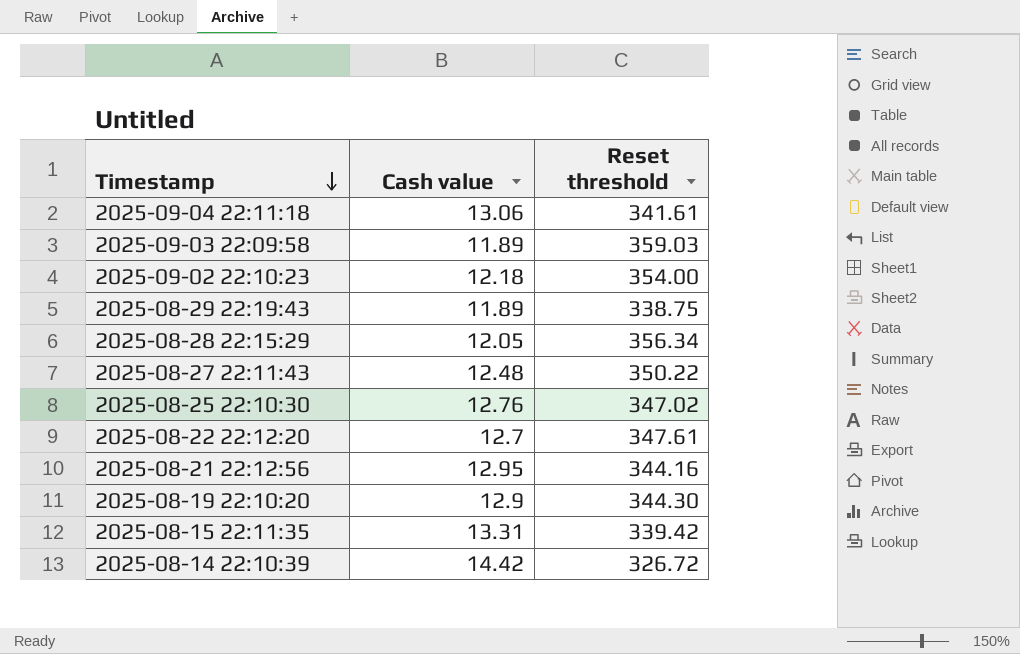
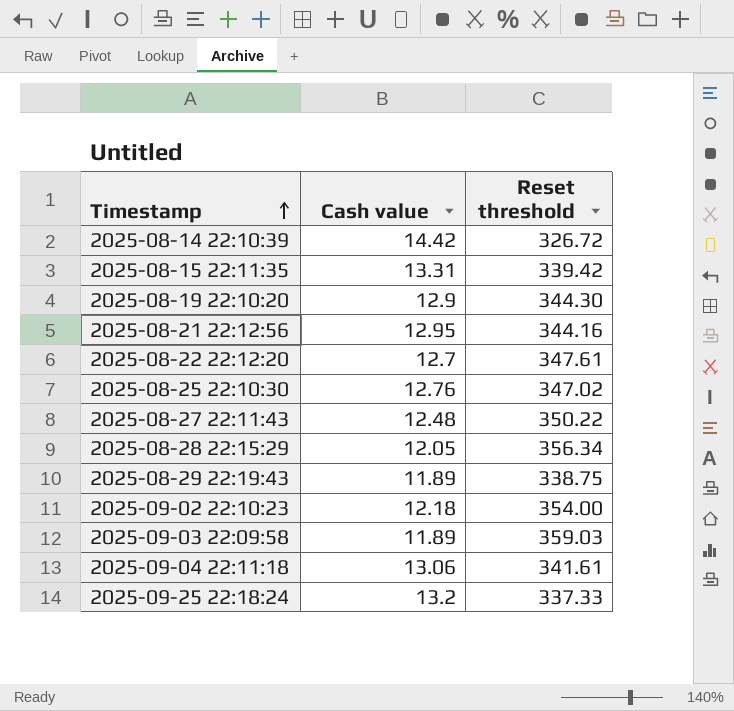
row order: Timestamp descending -> Timestamp ascending
row 2025-09-25 22:18:24: none -> 13.2 | 337.33

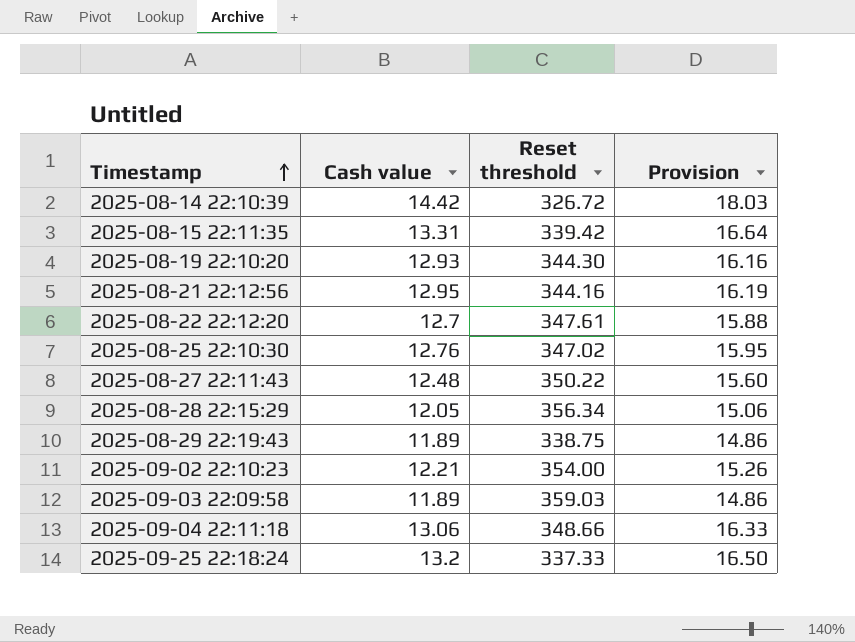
column Provision | formula: none -> [Cash value] * 1.25
2025-08-19 22:10:20 | Cash value: 12.9 -> 12.93
2025-09-02 22:10:23 | Cash value: 12.18 -> 12.21
2025-09-04 22:11:18 | Reset threshold: 341.61 -> 348.66

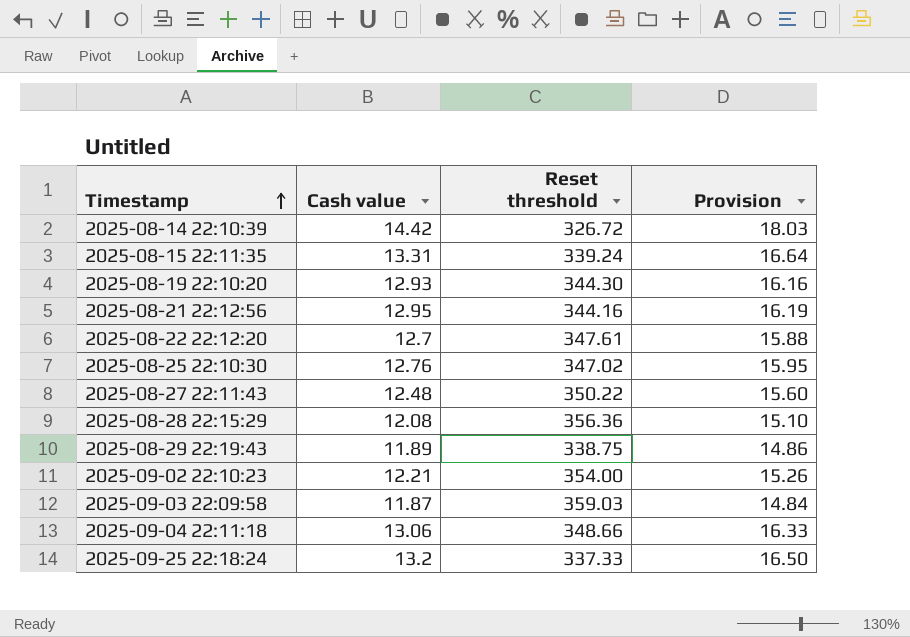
2025-08-15 22:11:35 | Reset threshold: 339.42 -> 339.24
2025-08-28 22:15:29 | Cash value: 12.05 -> 12.08
2025-08-28 22:15:29 | Reset threshold: 356.34 -> 356.36
2025-08-28 22:15:29 | Provision: 15.06 -> 15.10
2025-09-03 22:09:58 | Cash value: 11.89 -> 11.87
2025-09-03 22:09:58 | Provision: 14.86 -> 14.84

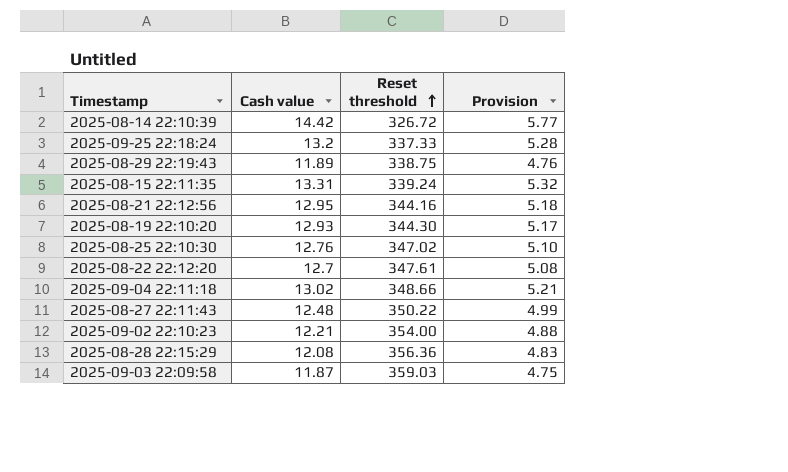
row order: Timestamp ascending -> Reset threshold ascending
column Provision | formula: [Cash value] * 1.25 -> [Cash value] * 0.4
2025-09-04 22:11:18 | Cash value: 13.06 -> 13.02

